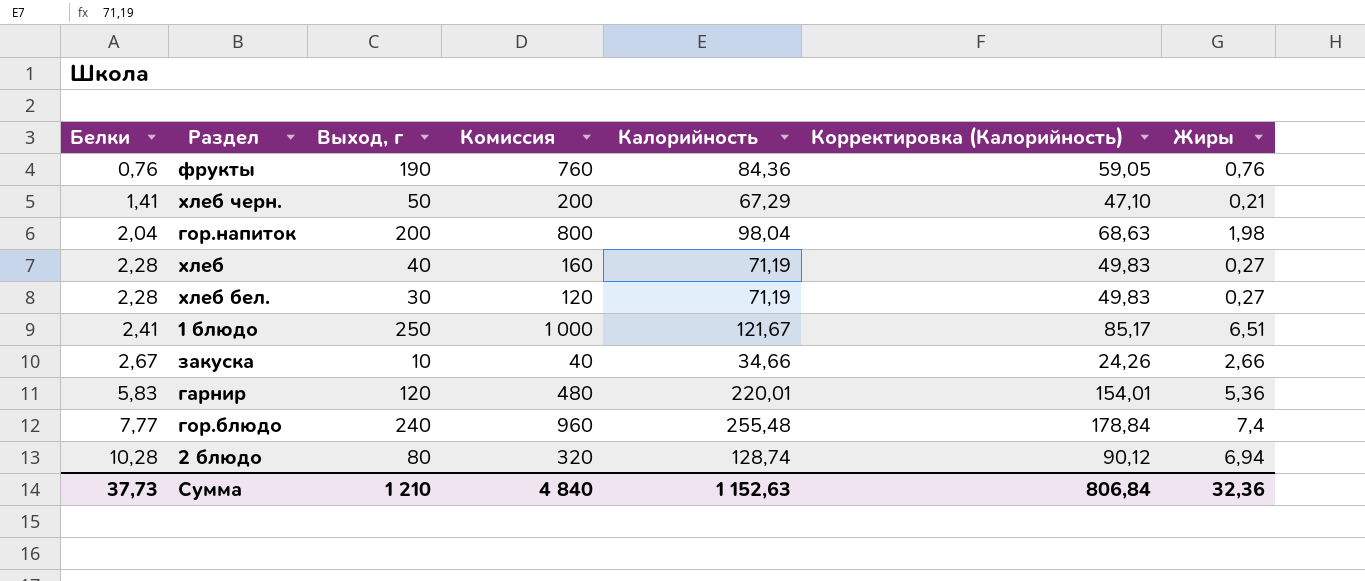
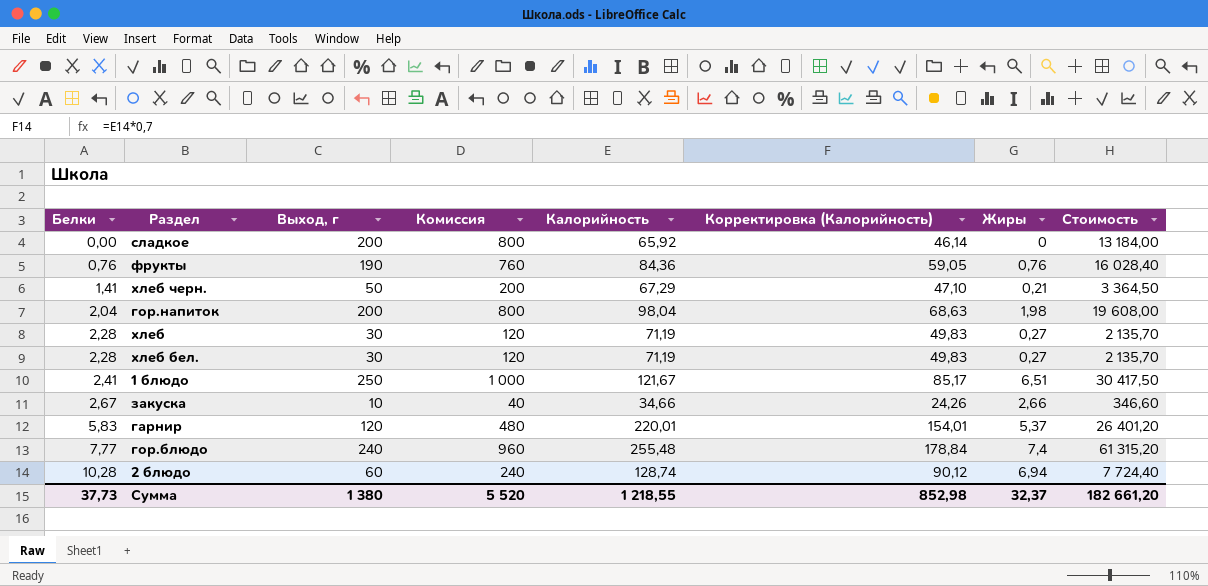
column Стоимость | formula: none -> [Выход, г] * [Калорийность]
row сладкое: none -> 0,00 | 200 | 800 | 65,92 | 46,14 | 0 | 13 184,00
хлеб | Выход, г: 40 -> 30
хлеб | Комиссия: 160 -> 120
гарнир | Жиры: 5,36 -> 5,37
2 блюдо | Выход, г: 80 -> 60
2 блюдо | Комиссия: 320 -> 240
Сумма | Выход, г: 1 210 -> 1 380
Сумма | Комиссия: 4 840 -> 5 520
Сумма | Калорийность: 1 152,63 -> 1 218,55
Сумма | Корректировка (Калорийность): 806,84 -> 852,98
Сумма | Жиры: 32,36 -> 32,37

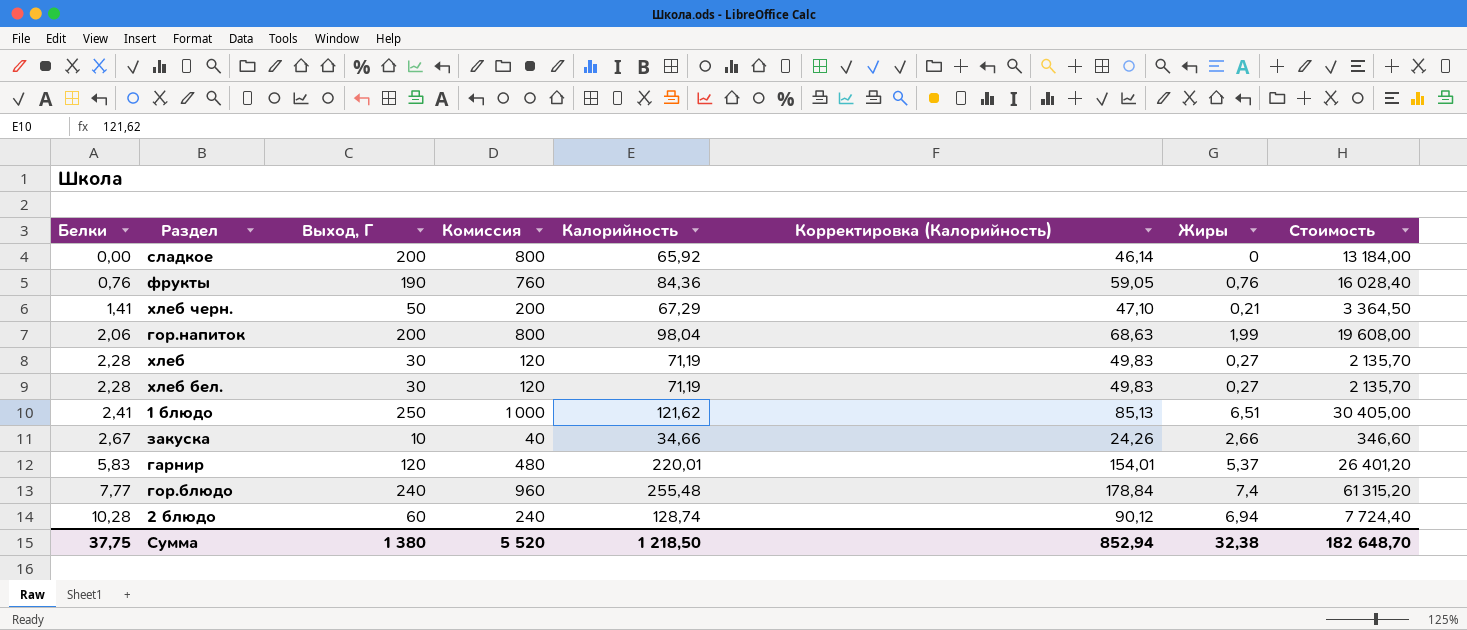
column name: Выход, г -> Выход, Г
гор.напиток | Белки: 2,04 -> 2,06
гор.напиток | Жиры: 1,98 -> 1,99
1 блюдо | Калорийность: 121,67 -> 121,62
1 блюдо | Корректировка (Калорийность): 85,17 -> 85,13
1 блюдо | Стоимость: 30 417,50 -> 30 405,00
Сумма | Белки: 37,73 -> 37,75
Сумма | Калорийность: 1 218,55 -> 1 218,50
Сумма | Корректировка (Калорийность): 852,98 -> 852,94
Сумма | Жиры: 32,37 -> 32,38
Сумма | Стоимость: 182 661,20 -> 182 648,70

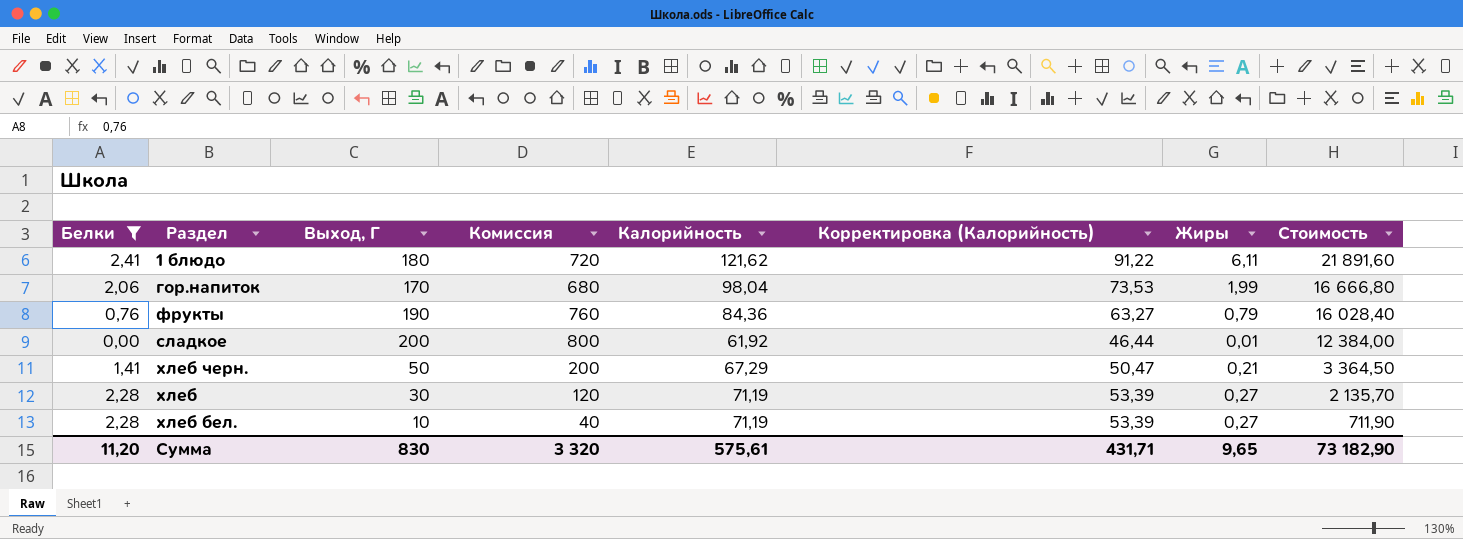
filter: none -> Белки <= 2,41
row order: Белки ascending -> Стоимость descending
column Корректировка (Калорийность) | formula: [Калорийность] * 0,7 -> [Калорийность] * 0,75
1 блюдо | Выход, Г: 250 -> 180
1 блюдо | Комиссия: 1 000 -> 720
1 блюдо | Жиры: 6,51 -> 6,11
1 блюдо | Стоимость: 30 405,00 -> 21 891,60
гор.напиток | Выход, Г: 200 -> 170
гор.напиток | Комиссия: 800 -> 680
гор.напиток | Стоимость: 19 608,00 -> 16 666,80
фрукты | Жиры: 0,76 -> 0,79
сладкое | Калорийность: 65,92 -> 61,92
сладкое | Жиры: 0 -> 0,01
сладкое | Стоимость: 13 184,00 -> 12 384,00
хлеб бел. | Выход, Г: 30 -> 10
хлеб бел. | Комиссия: 120 -> 40
хлеб бел. | Стоимость: 2 135,70 -> 711,90
Сумма | Белки: 37,75 -> 11,20
Сумма | Выход, Г: 1 380 -> 830
Сумма | Комиссия: 5 520 -> 3 320
Сумма | Калорийность: 1 218,50 -> 575,61
Сумма | Корректировка (Калорийность): 852,94 -> 431,71
Сумма | Жиры: 32,38 -> 9,65
Сумма | Стоимость: 182 648,70 -> 73 182,90

